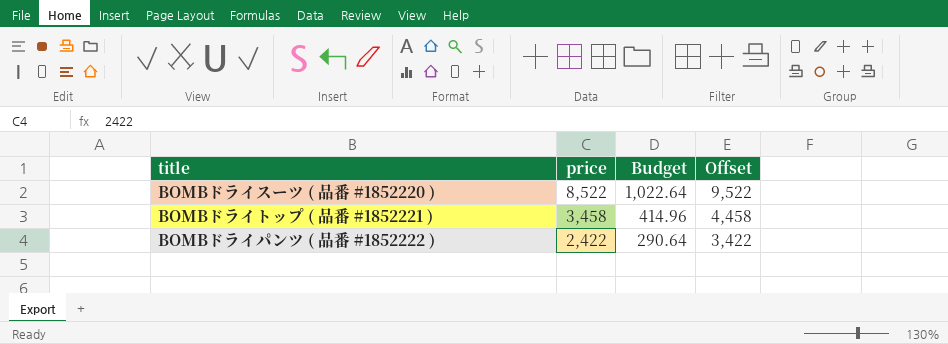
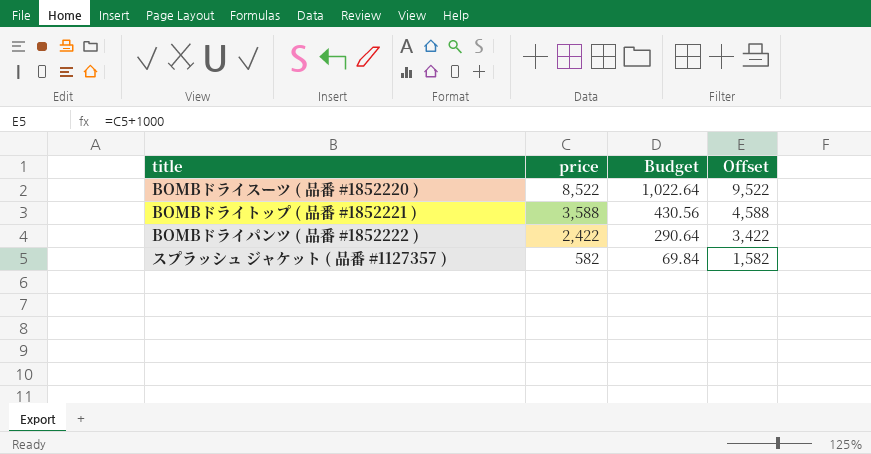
BOMBドライトップ ( 品番 #1852221 ) | price: 3,458 -> 3,588
BOMBドライトップ ( 品番 #1852221 ) | Budget: 414.96 -> 430.56
BOMBドライトップ ( 品番 #1852221 ) | Offset: 4,458 -> 4,588
row スプラッシュ ジャケット ( 品番 #1127357 ): none -> 582 | 69.84 | 1,582

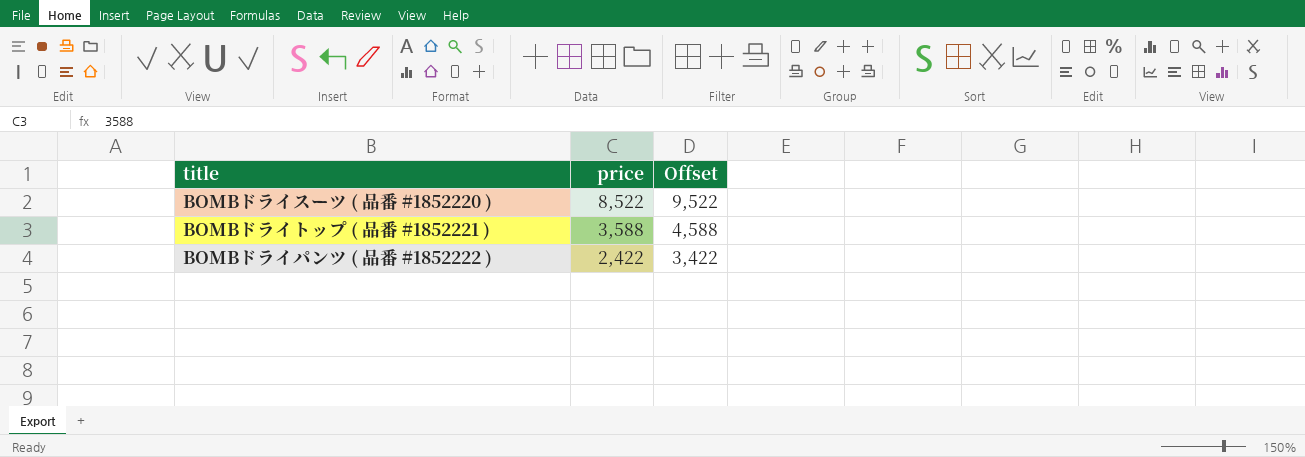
column Budget | formula: [price] * 0.12 -> none
row スプラッシュ ジャケット ( 品番 #1127357 ): 582 | 69.84 | 1,582 -> none

